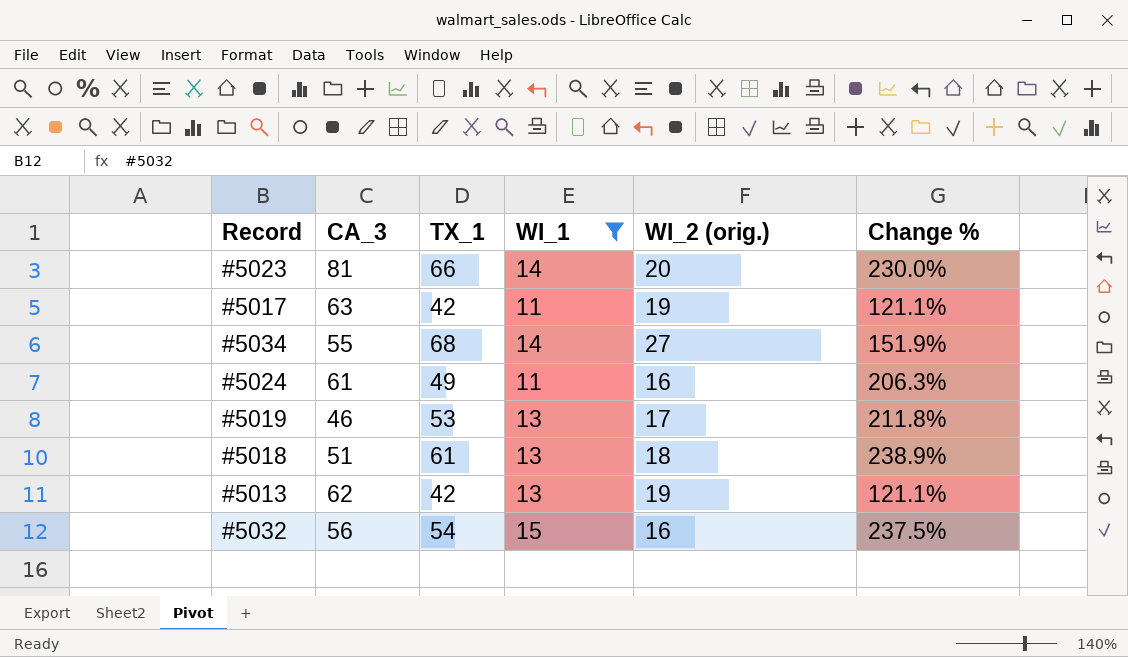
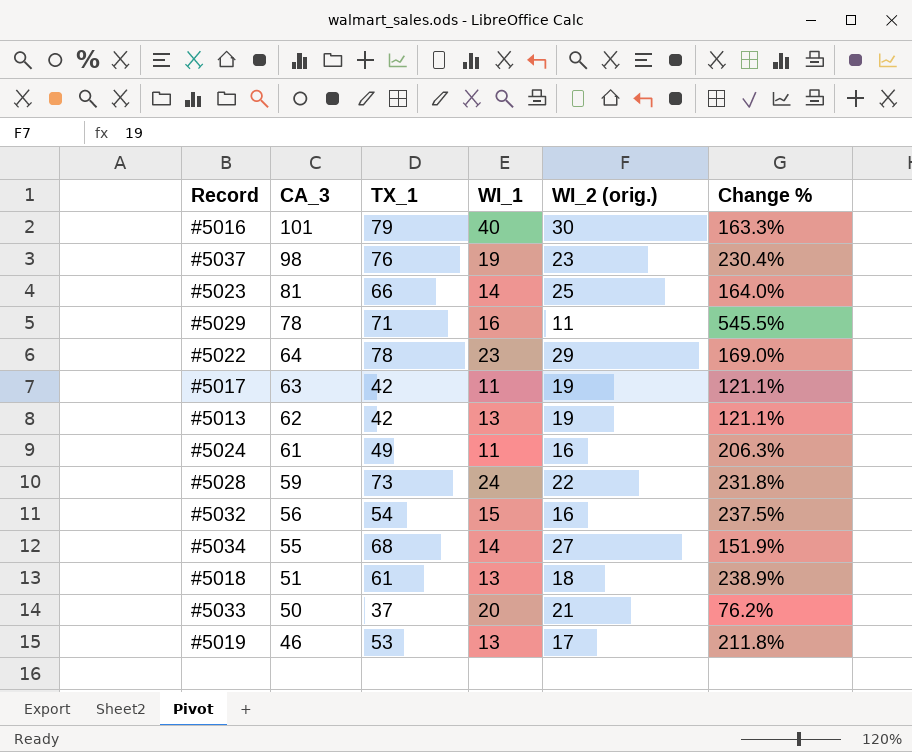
filter: WI_1 <= 15 -> none
row order: none -> CA_3 descending
#5023 | WI_2 (orig.): 20 -> 25
#5023 | Change %: 230.0% -> 164.0%

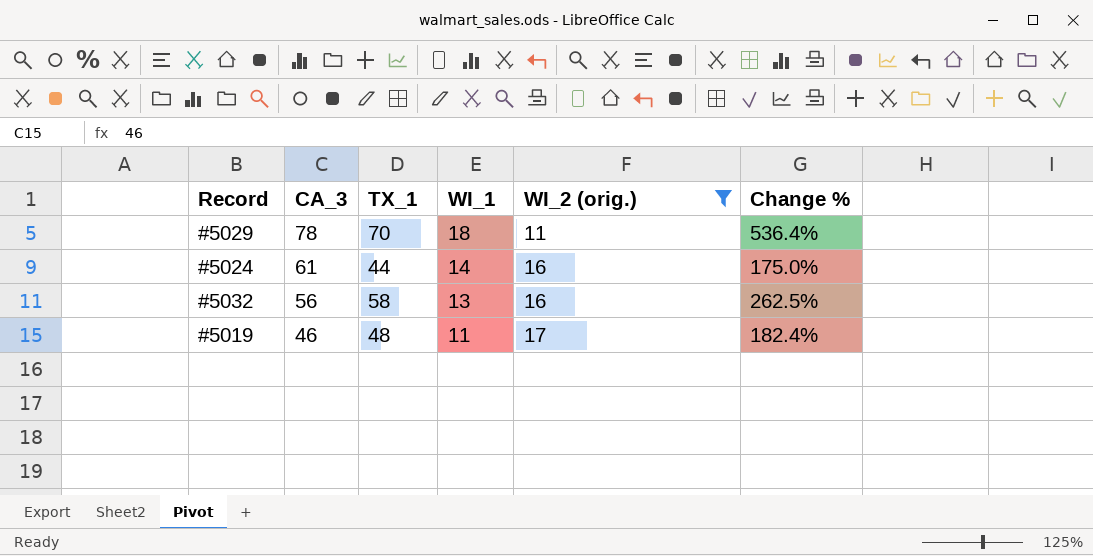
filter: none -> WI_2 (orig.) <= 17
#5029 | TX_1: 71 -> 70
#5029 | WI_1: 16 -> 18
#5029 | Change %: 545.5% -> 536.4%
#5024 | TX_1: 49 -> 44
#5024 | WI_1: 11 -> 14
#5024 | Change %: 206.3% -> 175.0%
#5032 | TX_1: 54 -> 58
#5032 | WI_1: 15 -> 13
#5032 | Change %: 237.5% -> 262.5%
#5019 | TX_1: 53 -> 48
#5019 | WI_1: 13 -> 11
#5019 | Change %: 211.8% -> 182.4%

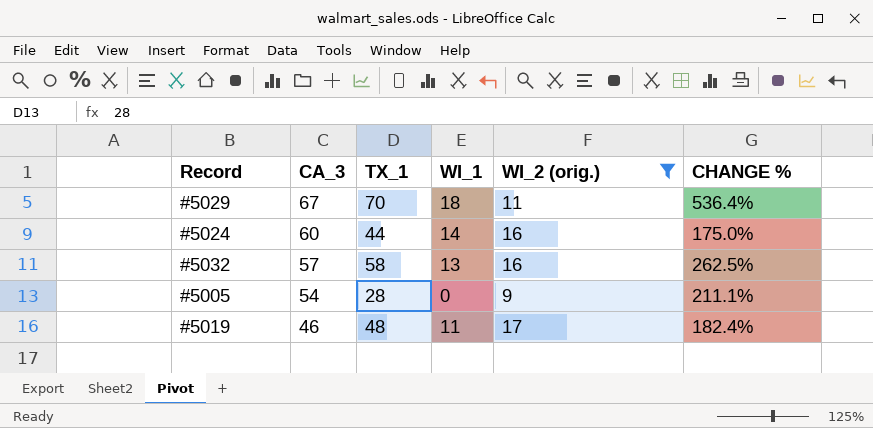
column name: Change % -> CHANGE %
#5029 | CA_3: 78 -> 67
#5024 | CA_3: 61 -> 60
#5032 | CA_3: 56 -> 57
row #5005: none -> 54 | 28 | 0 | 9 | 211.1%

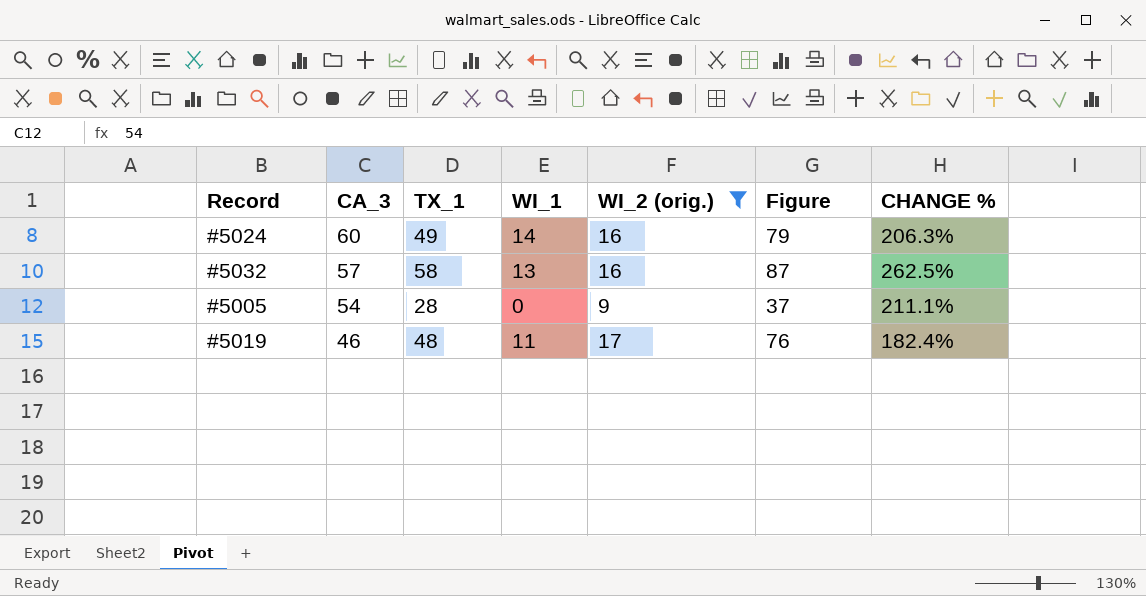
column Figure | formula: none -> [TX_1] + [WI_1] + [WI_2 (orig.)]
row #5029: 67 | 70 | 18 | 11 | 536.4% -> none
#5024 | TX_1: 44 -> 49
#5024 | CHANGE %: 175.0% -> 206.3%

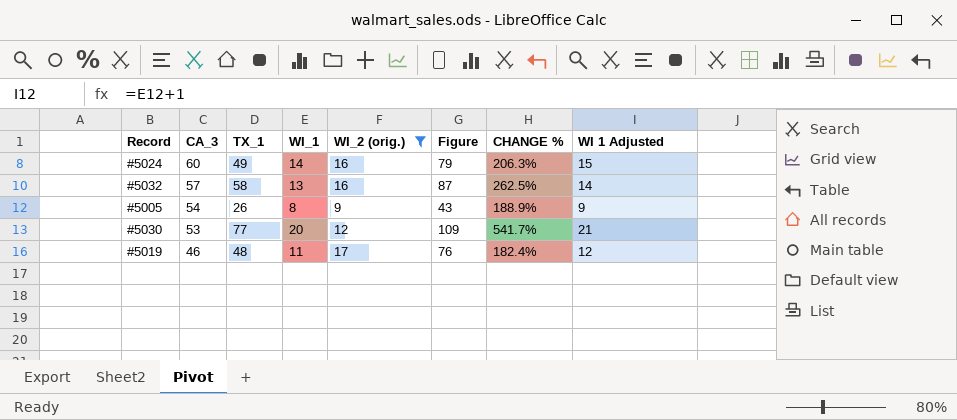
column WI 1 Adjusted | formula: none -> [WI_1] + 1
#5005 | TX_1: 28 -> 26
#5005 | WI_1: 0 -> 8
#5005 | Figure: 37 -> 43
#5005 | CHANGE %: 211.1% -> 188.9%
row #5030: none -> 53 | 77 | 20 | 12 | 109 | 541.7% | 21

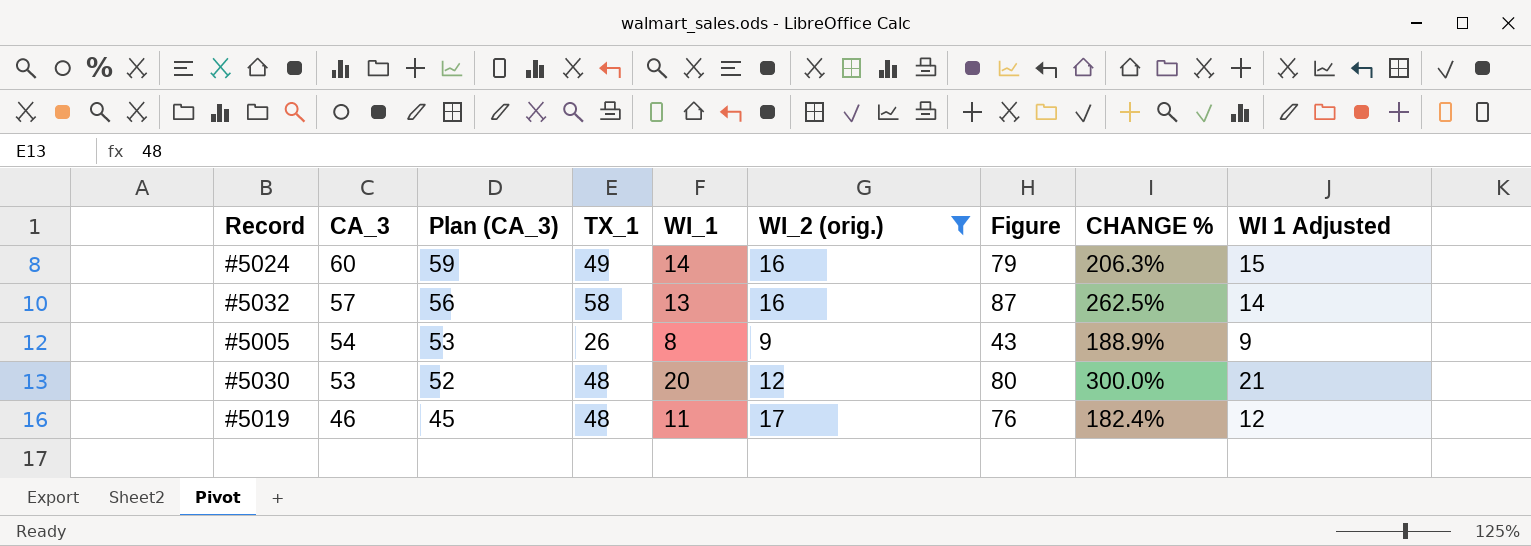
column Plan (CA_3) | formula: none -> [CA_3] - 1
#5030 | TX_1: 77 -> 48
#5030 | Figure: 109 -> 80
#5030 | CHANGE %: 541.7% -> 300.0%

